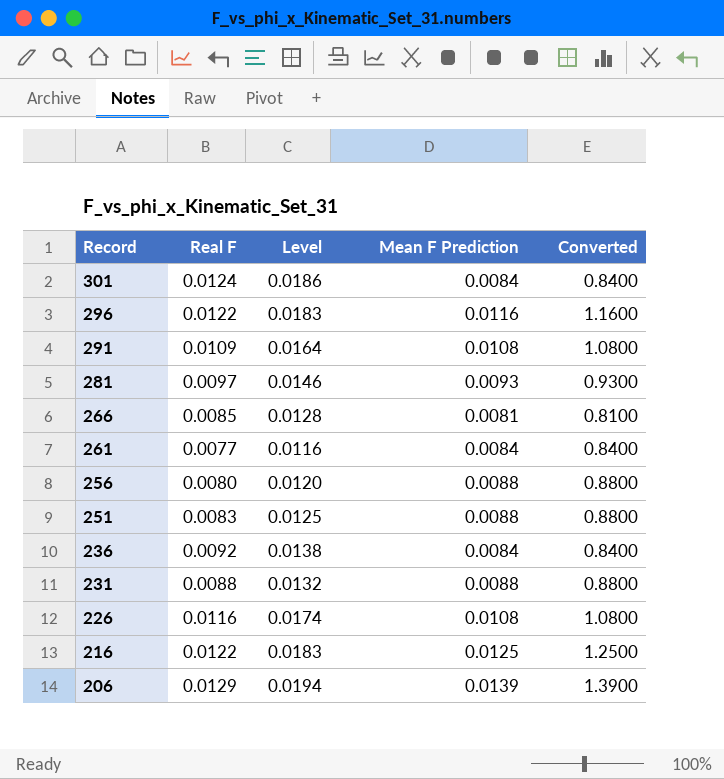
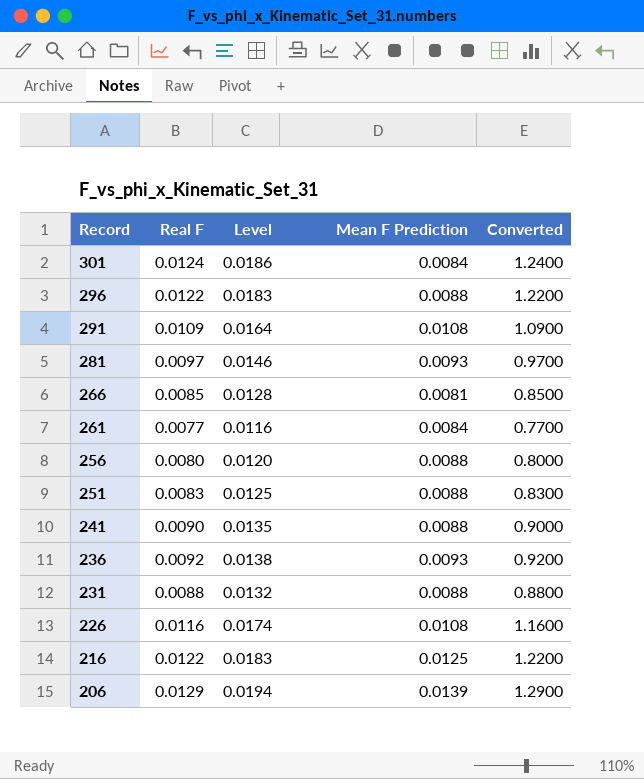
column Converted | formula: [Mean F Prediction] * 100 -> [Real F] * 100
296 | Mean F Prediction: 0.0116 -> 0.0088
row 241: none -> 0.0090 | 0.0135 | 0.0088 | 0.9000
236 | Mean F Prediction: 0.0084 -> 0.0093

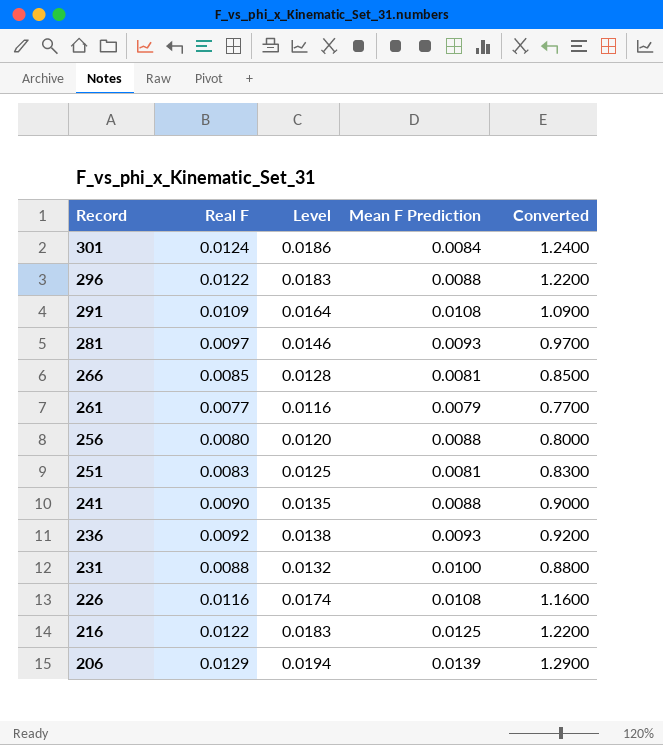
261 | Mean F Prediction: 0.0084 -> 0.0079
251 | Mean F Prediction: 0.0088 -> 0.0081
231 | Mean F Prediction: 0.0088 -> 0.0100

